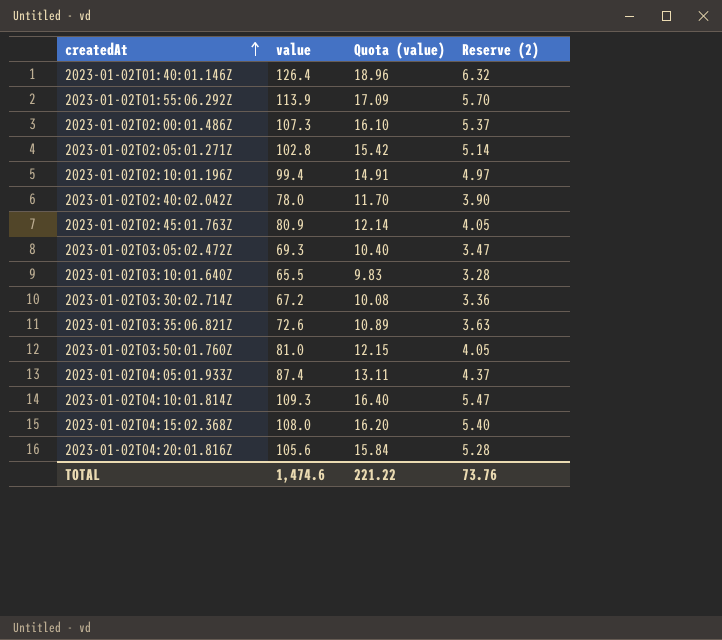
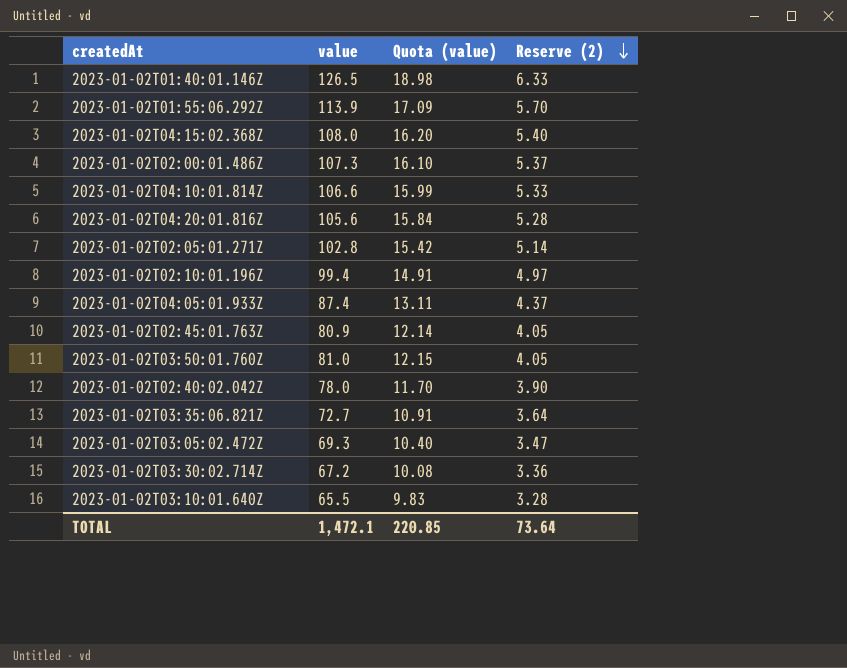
row order: createdAt ascending -> Reserve (2) descending
2023-01-02T01:40:01.146Z | value: 126.4 -> 126.5
2023-01-02T01:40:01.146Z | Quota (value): 18.96 -> 18.98
2023-01-02T01:40:01.146Z | Reserve (2): 6.32 -> 6.33
2023-01-02T04:10:01.814Z | value: 109.3 -> 106.6
2023-01-02T04:10:01.814Z | Quota (value): 16.40 -> 15.99
2023-01-02T04:10:01.814Z | Reserve (2): 5.47 -> 5.33
2023-01-02T03:35:06.821Z | value: 72.6 -> 72.7
2023-01-02T03:35:06.821Z | Quota (value): 10.89 -> 10.91
2023-01-02T03:35:06.821Z | Reserve (2): 3.63 -> 3.64
TOTAL | value: 1,474.6 -> 1,472.1
TOTAL | Quota (value): 221.22 -> 220.85
TOTAL | Reserve (2): 73.76 -> 73.64

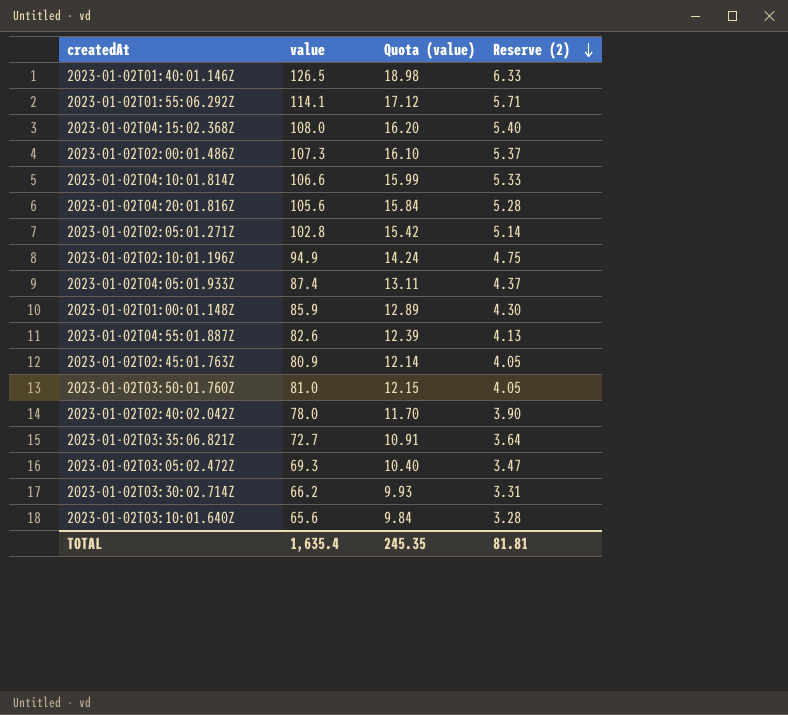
2023-01-02T01:55:06.292Z | value: 113.9 -> 114.1
2023-01-02T01:55:06.292Z | Quota (value): 17.09 -> 17.12
2023-01-02T01:55:06.292Z | Reserve (2): 5.70 -> 5.71
2023-01-02T02:10:01.196Z | value: 99.4 -> 94.9
2023-01-02T02:10:01.196Z | Quota (value): 14.91 -> 14.24
2023-01-02T02:10:01.196Z | Reserve (2): 4.97 -> 4.75
row 2023-01-02T01:00:01.148Z: none -> 85.9 | 12.89 | 4.30
row 2023-01-02T04:55:01.887Z: none -> 82.6 | 12.39 | 4.13
2023-01-02T03:30:02.714Z | value: 67.2 -> 66.2
2023-01-02T03:30:02.714Z | Quota (value): 10.08 -> 9.93
2023-01-02T03:30:02.714Z | Reserve (2): 3.36 -> 3.31
2023-01-02T03:10:01.640Z | value: 65.5 -> 65.6
2023-01-02T03:10:01.640Z | Quota (value): 9.83 -> 9.84
TOTAL | value: 1,472.1 -> 1,635.4
TOTAL | Quota (value): 220.85 -> 245.35
TOTAL | Reserve (2): 73.64 -> 81.81

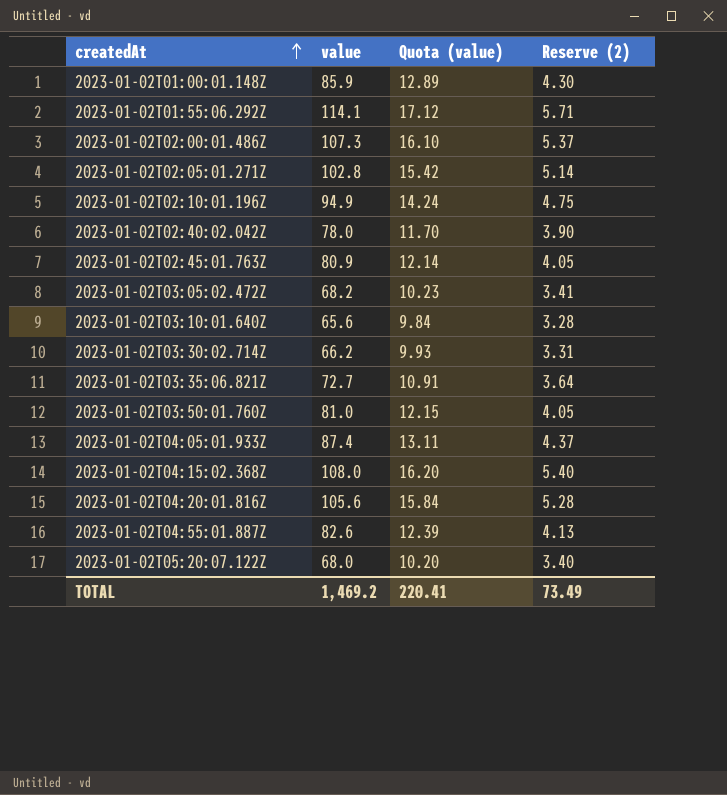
row order: Reserve (2) descending -> createdAt ascending
row 2023-01-02T01:40:01.146Z: 126.5 | 18.98 | 6.33 -> none
row 2023-01-02T04:10:01.814Z: 106.6 | 15.99 | 5.33 -> none
2023-01-02T03:05:02.472Z | value: 69.3 -> 68.2
2023-01-02T03:05:02.472Z | Quota (value): 10.40 -> 10.23
2023-01-02T03:05:02.472Z | Reserve (2): 3.47 -> 3.41
row 2023-01-02T05:20:07.122Z: none -> 68.0 | 10.20 | 3.40
TOTAL | value: 1,635.4 -> 1,469.2
TOTAL | Quota (value): 245.35 -> 220.41
TOTAL | Reserve (2): 81.81 -> 73.49

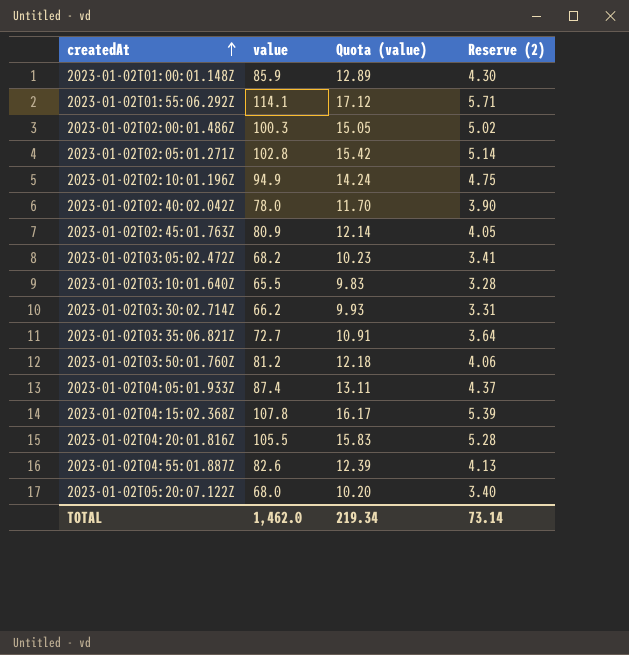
2023-01-02T02:00:01.486Z | value: 107.3 -> 100.3
2023-01-02T02:00:01.486Z | Quota (value): 16.10 -> 15.05
2023-01-02T02:00:01.486Z | Reserve (2): 5.37 -> 5.02
2023-01-02T03:10:01.640Z | value: 65.6 -> 65.5
2023-01-02T03:10:01.640Z | Quota (value): 9.84 -> 9.83
2023-01-02T03:50:01.760Z | value: 81.0 -> 81.2
2023-01-02T03:50:01.760Z | Quota (value): 12.15 -> 12.18
2023-01-02T03:50:01.760Z | Reserve (2): 4.05 -> 4.06
2023-01-02T04:15:02.368Z | value: 108.0 -> 107.8
2023-01-02T04:15:02.368Z | Quota (value): 16.20 -> 16.17
2023-01-02T04:15:02.368Z | Reserve (2): 5.40 -> 5.39
2023-01-02T04:20:01.816Z | value: 105.6 -> 105.5
2023-01-02T04:20:01.816Z | Quota (value): 15.84 -> 15.83
TOTAL | value: 1,469.2 -> 1,462.0
TOTAL | Quota (value): 220.41 -> 219.34
TOTAL | Reserve (2): 73.49 -> 73.14

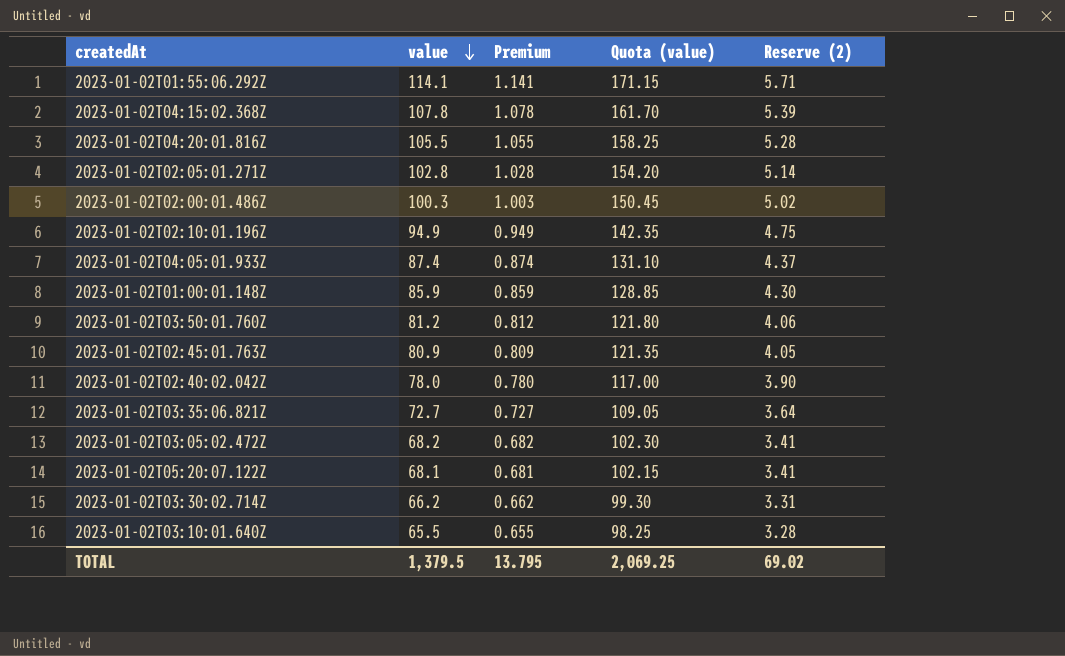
row order: createdAt ascending -> value descending
column Premium | formula: none -> [value] * 0.01
column Quota (value) | formula: [value] * 0.15 -> [value] * 1.5
row 2023-01-02T04:55:01.887Z: 82.6 | 12.39 | 4.13 -> none
2023-01-02T05:20:07.122Z | value: 68.0 -> 68.1
2023-01-02T05:20:07.122Z | Reserve (2): 3.40 -> 3.41
TOTAL | value: 1,462.0 -> 1,379.5
TOTAL | Quota (value): 219.34 -> 2,069.25
TOTAL | Reserve (2): 73.14 -> 69.02

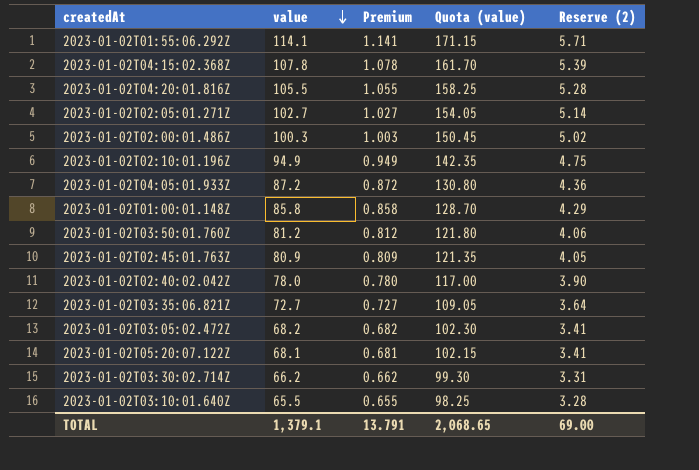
2023-01-02T02:05:01.271Z | value: 102.8 -> 102.7
2023-01-02T02:05:01.271Z | Premium: 1.028 -> 1.027
2023-01-02T02:05:01.271Z | Quota (value): 154.20 -> 154.05
2023-01-02T04:05:01.933Z | value: 87.4 -> 87.2
2023-01-02T04:05:01.933Z | Premium: 0.874 -> 0.872
2023-01-02T04:05:01.933Z | Quota (value): 131.10 -> 130.80
2023-01-02T04:05:01.933Z | Reserve (2): 4.37 -> 4.36
2023-01-02T01:00:01.148Z | value: 85.9 -> 85.8
2023-01-02T01:00:01.148Z | Premium: 0.859 -> 0.858
2023-01-02T01:00:01.148Z | Quota (value): 128.85 -> 128.70
2023-01-02T01:00:01.148Z | Reserve (2): 4.30 -> 4.29
TOTAL | value: 1,379.5 -> 1,379.1
TOTAL | Premium: 13.795 -> 13.791
TOTAL | Quota (value): 2,069.25 -> 2,068.65
TOTAL | Reserve (2): 69.02 -> 69.00

